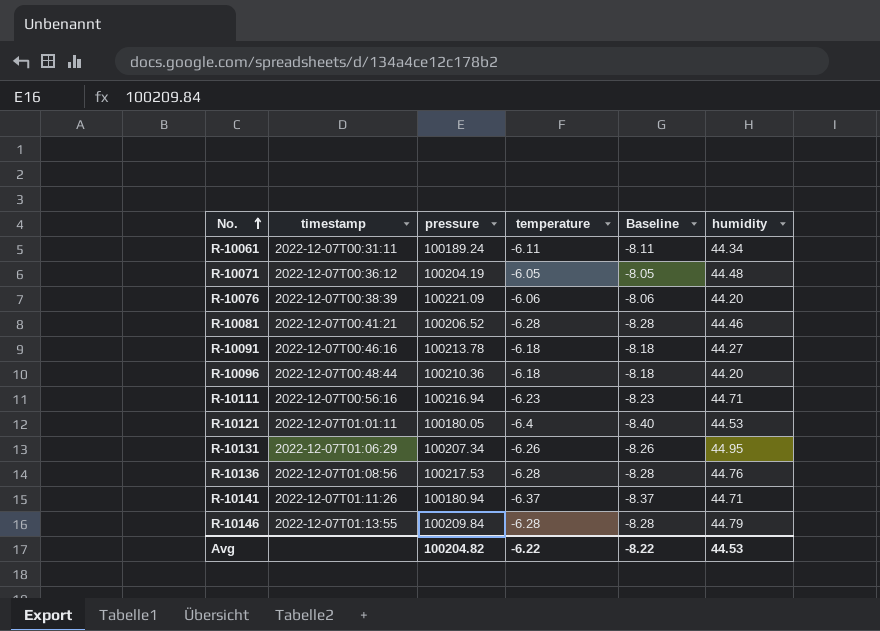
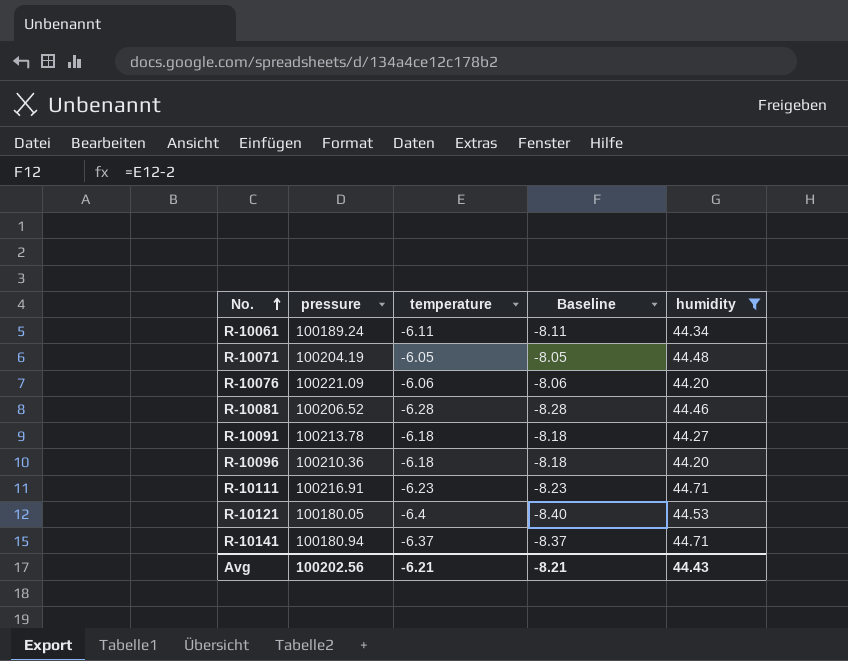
filter: none -> humidity <= 44.71
column timestamp | position: 2 -> none
R-10111 | pressure: 100216.94 -> 100216.91
Avg | pressure: 100204.82 -> 100202.56
Avg | temperature: -6.22 -> -6.21
Avg | Baseline: -8.22 -> -8.21
Avg | humidity: 44.53 -> 44.43

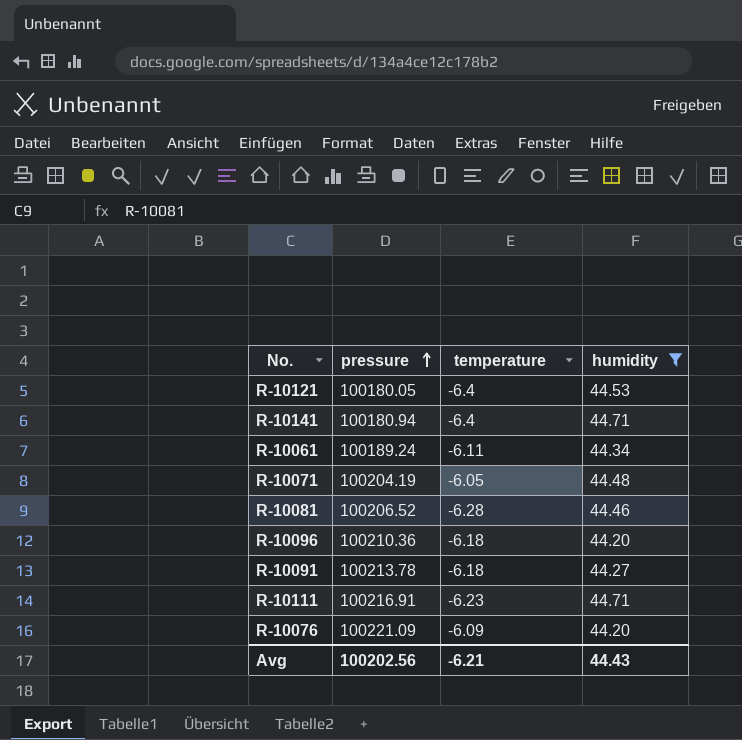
row order: No. ascending -> pressure ascending
column Baseline | formula: [temperature] - 2 -> none
R-10141 | temperature: -6.37 -> -6.4
R-10076 | temperature: -6.06 -> -6.09

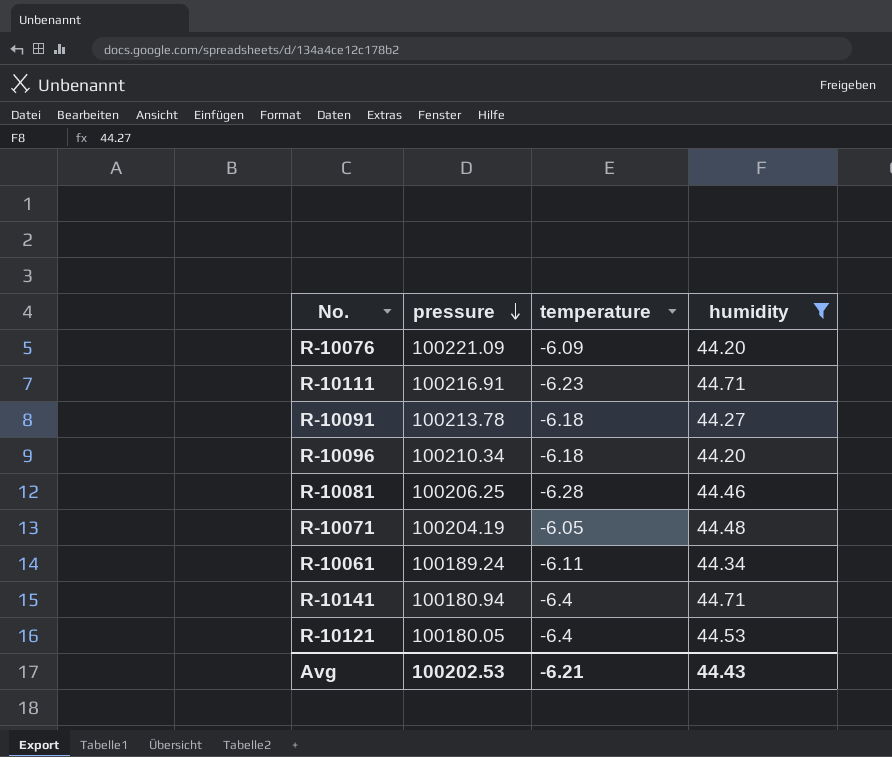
row order: pressure ascending -> pressure descending
R-10096 | pressure: 100210.36 -> 100210.34
R-10081 | pressure: 100206.52 -> 100206.25
Avg | pressure: 100202.56 -> 100202.53

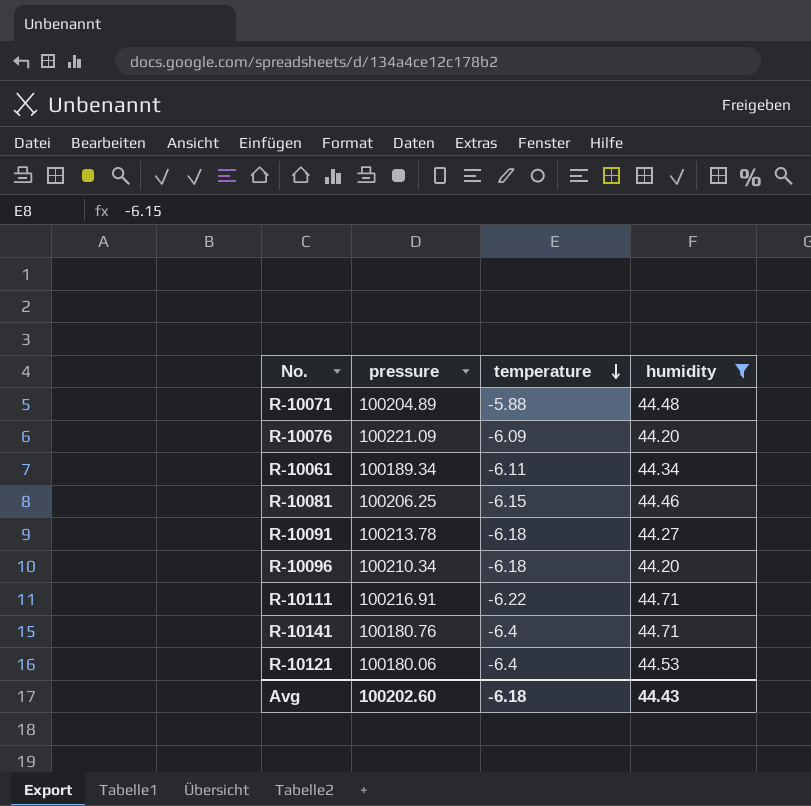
row order: pressure descending -> temperature descending
R-10071 | pressure: 100204.19 -> 100204.89
R-10071 | temperature: -6.05 -> -5.88
R-10061 | pressure: 100189.24 -> 100189.34
R-10081 | temperature: -6.28 -> -6.15
R-10111 | temperature: -6.23 -> -6.22
R-10141 | pressure: 100180.94 -> 100180.76
R-10121 | pressure: 100180.05 -> 100180.06
Avg | pressure: 100202.53 -> 100202.60
Avg | temperature: -6.21 -> -6.18

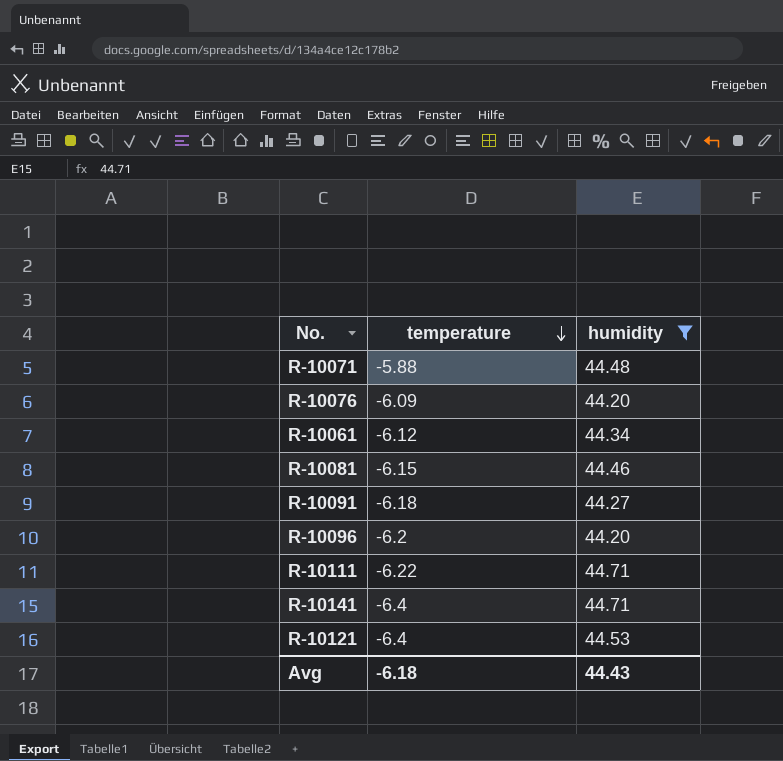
column pressure | position: 2 -> none
R-10061 | temperature: -6.11 -> -6.12
R-10096 | temperature: -6.18 -> -6.2

